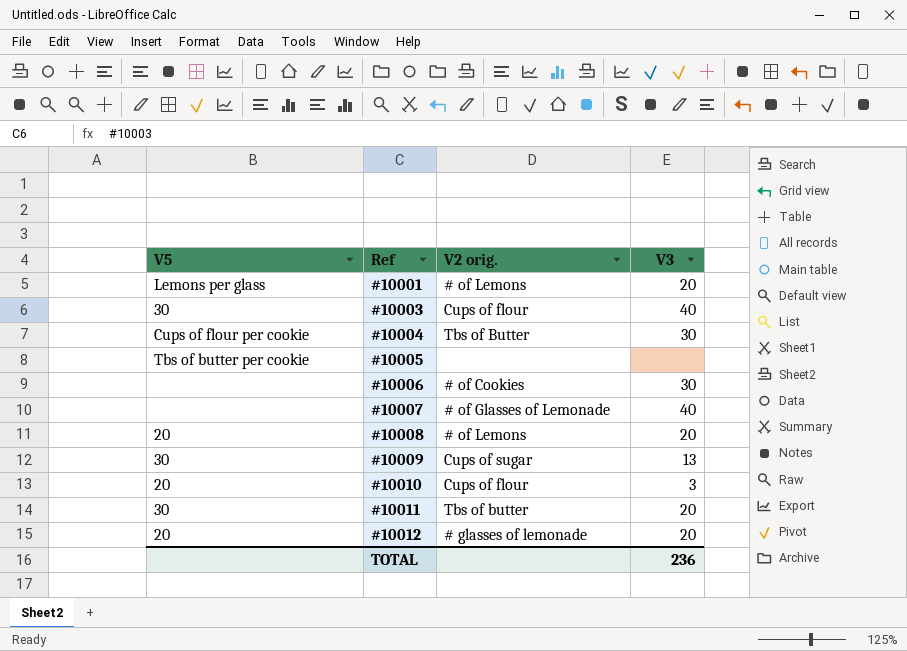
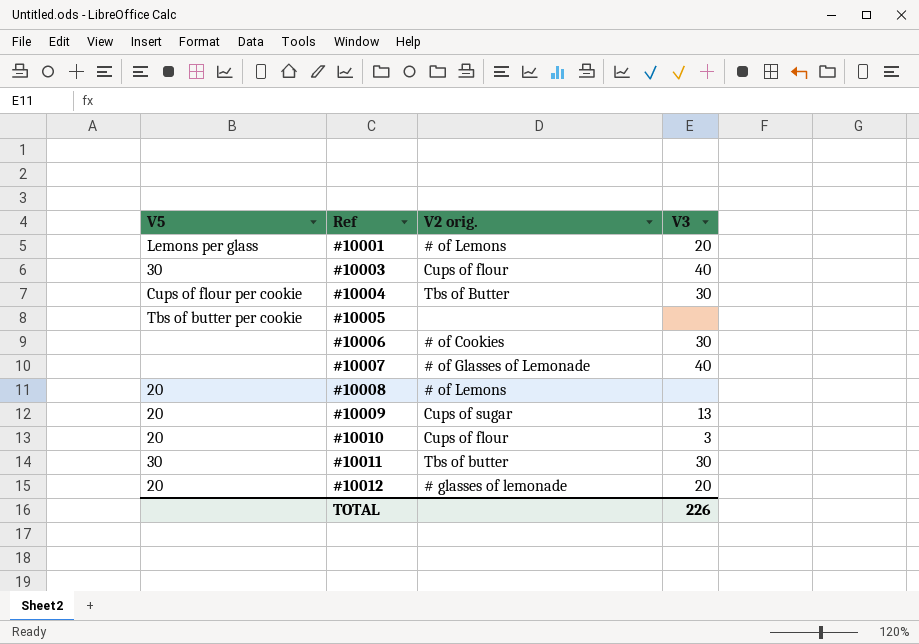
#10008 | V3: 20 -> none
#10009 | V5: 30 -> 20
#10011 | V3: 20 -> 30
TOTAL | V3: 236 -> 226

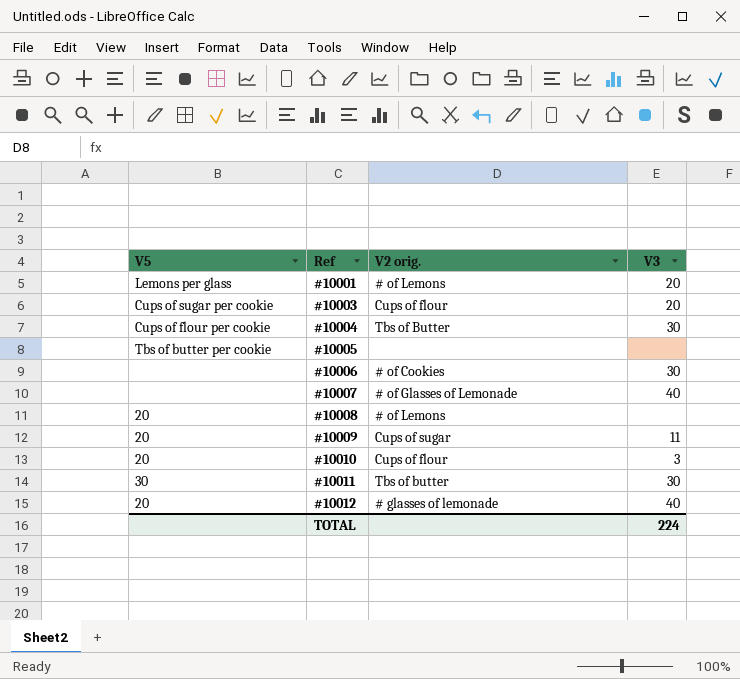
#10003 | V5: 30 -> Cups of sugar per cookie
#10003 | V3: 40 -> 20
#10009 | V3: 13 -> 11
#10012 | V3: 20 -> 40
TOTAL | V3: 226 -> 224

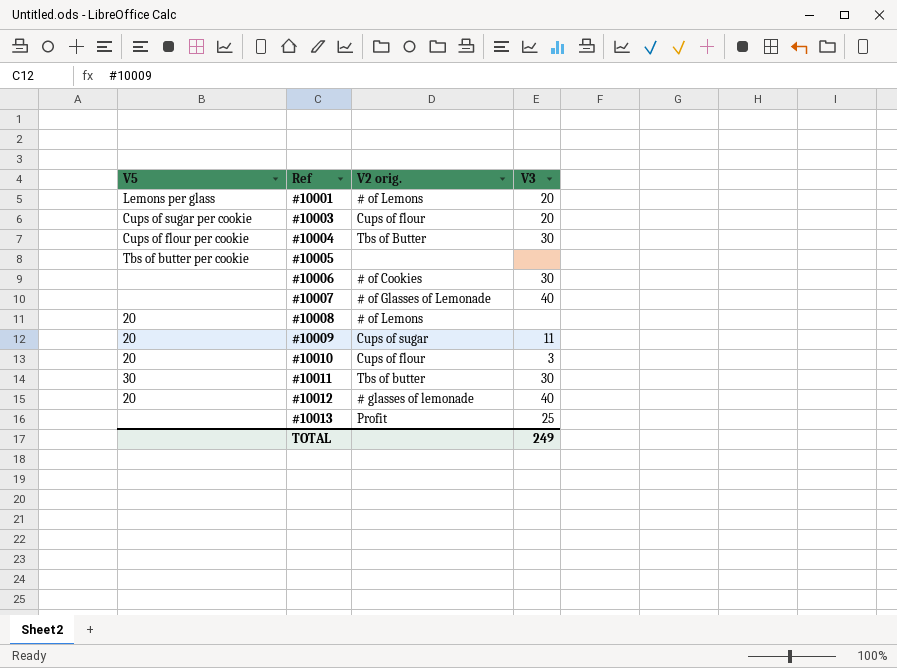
row #10013: none -> none | Profit | 25
TOTAL | V3: 224 -> 249

